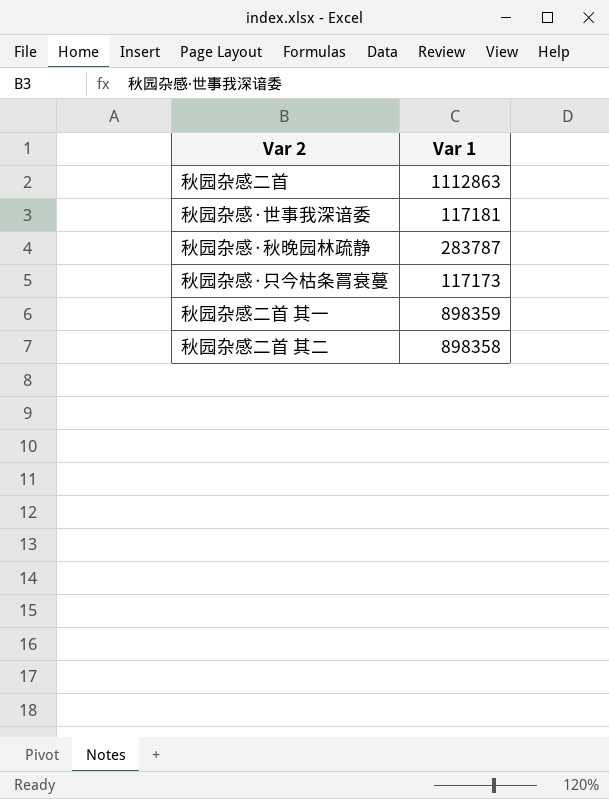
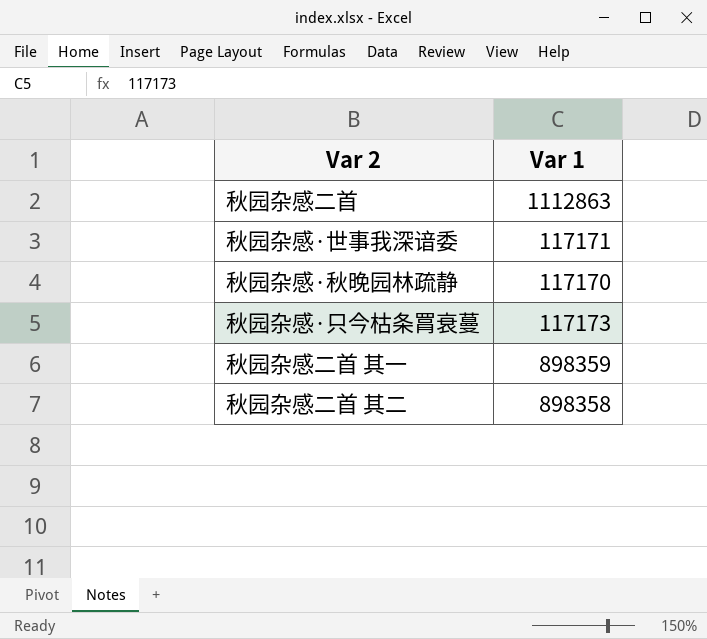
秋园杂感·世事我深谙委 | Var 1: 117181 -> 117171
秋园杂感·秋晚园林疏静 | Var 1: 283787 -> 117170

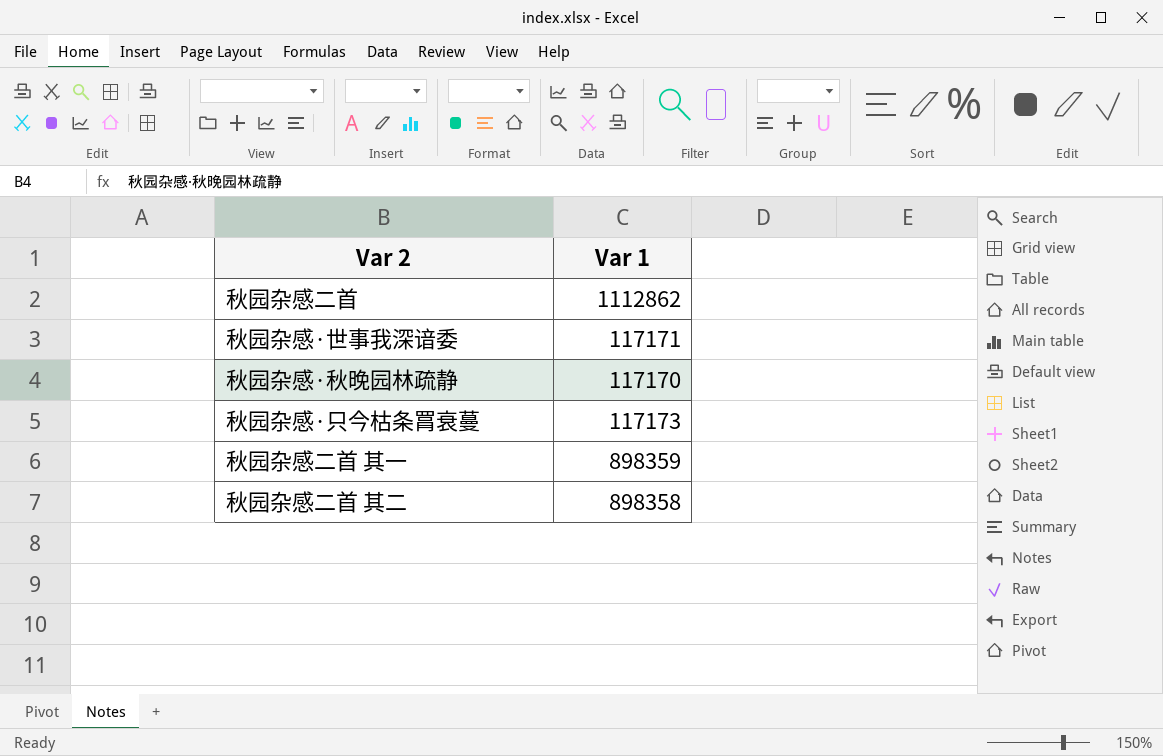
秋园杂感二首 | Var 1: 1112863 -> 1112862

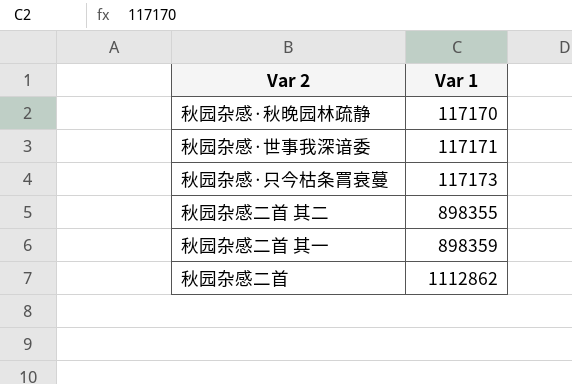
row order: none -> Var 1 ascending
秋园杂感二首 其二 | Var 1: 898358 -> 898355

